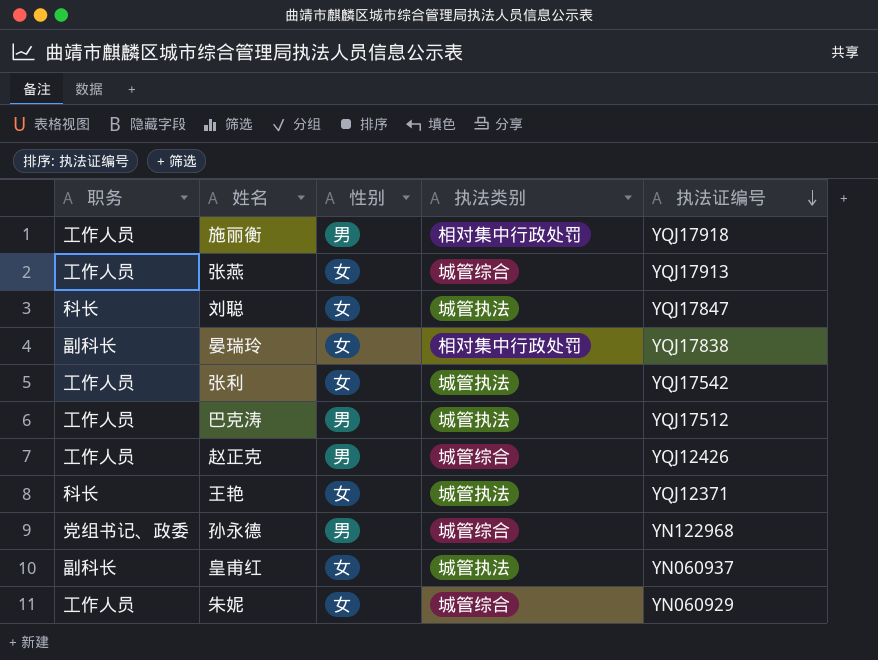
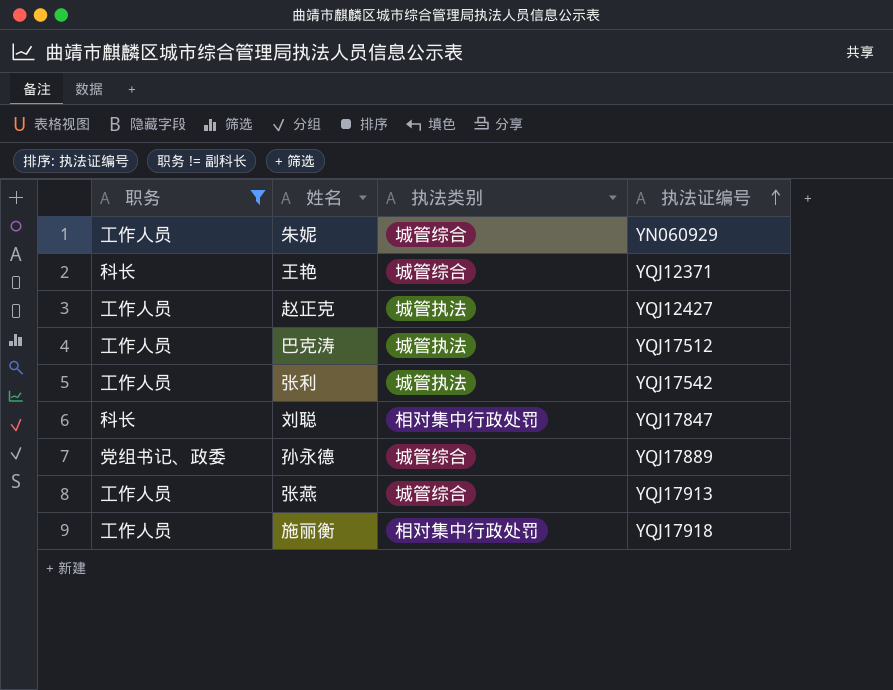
filter: none -> 职务 != 副科长
row order: 执法证编号 descending -> 执法证编号 ascending
column 性别 | position: 3 -> none
王艳 | 执法类别: 城管执法 -> 城管综合
赵正克 | 执法类别: 城管综合 -> 城管执法
赵正克 | 执法证编号: YQJ12426 -> YQJ12427
刘聪 | 执法类别: 城管执法 -> 相对集中行政处罚
孙永德 | 执法证编号: YN122968 -> YQJ17889

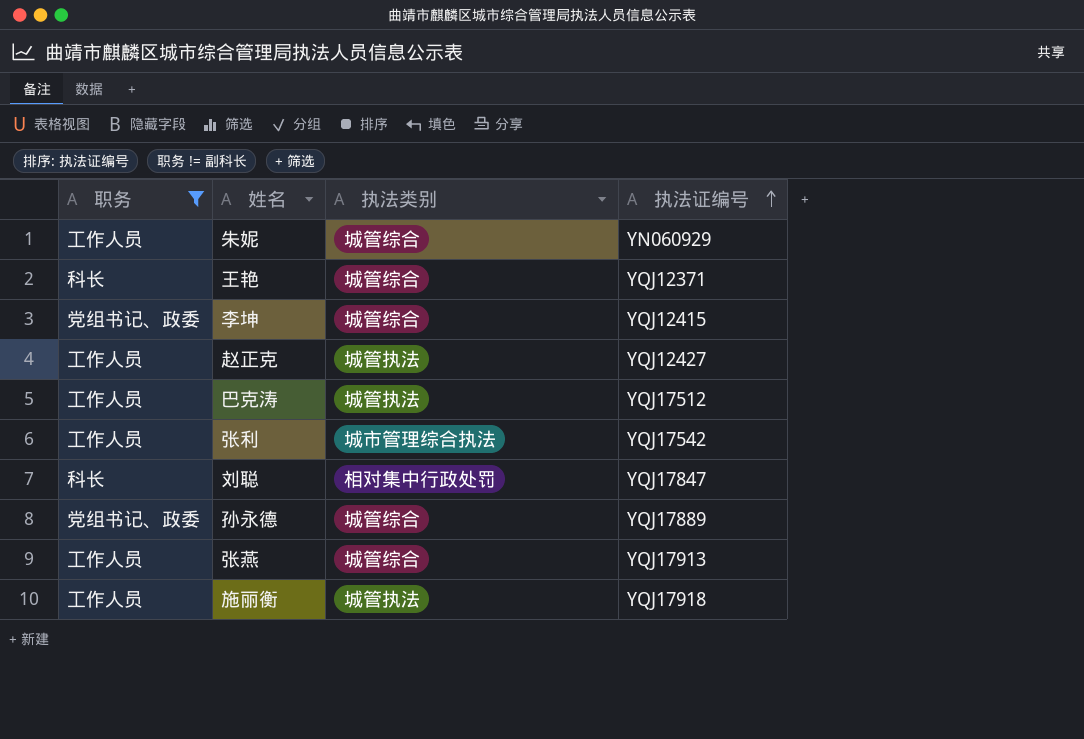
row 李坤: none -> 党组书记、政委 | 城管综合 | YQJ12415
张利 | 执法类别: 城管执法 -> 城市管理综合执法
施丽衡 | 执法类别: 相对集中行政处罚 -> 城管执法

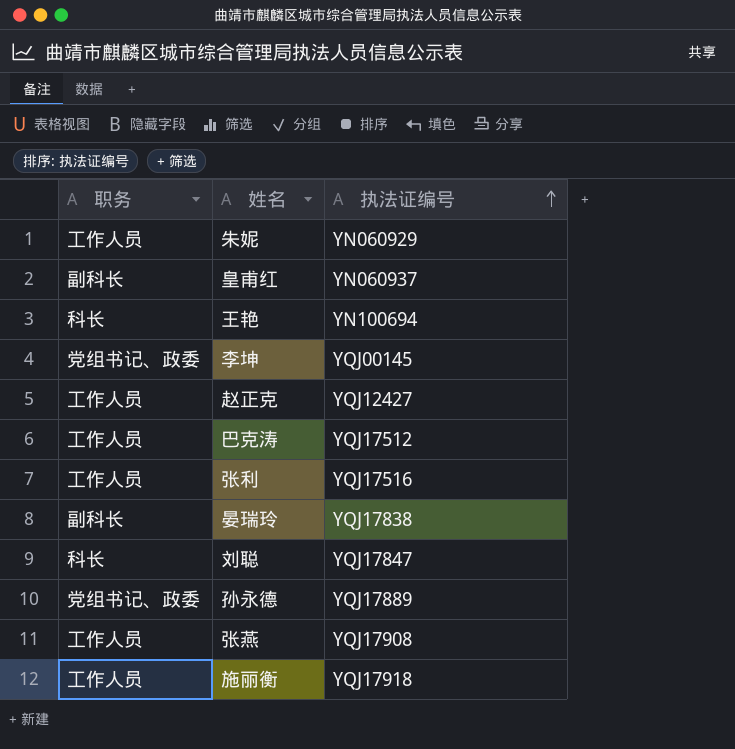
filter: 职务 != 副科长 -> none
column 执法类别 | position: 3 -> none
王艳 | 执法证编号: YQJ12371 -> YN100694
李坤 | 执法证编号: YQJ12415 -> YQJ00145
张利 | 执法证编号: YQJ17542 -> YQJ17516
张燕 | 执法证编号: YQJ17913 -> YQJ17908

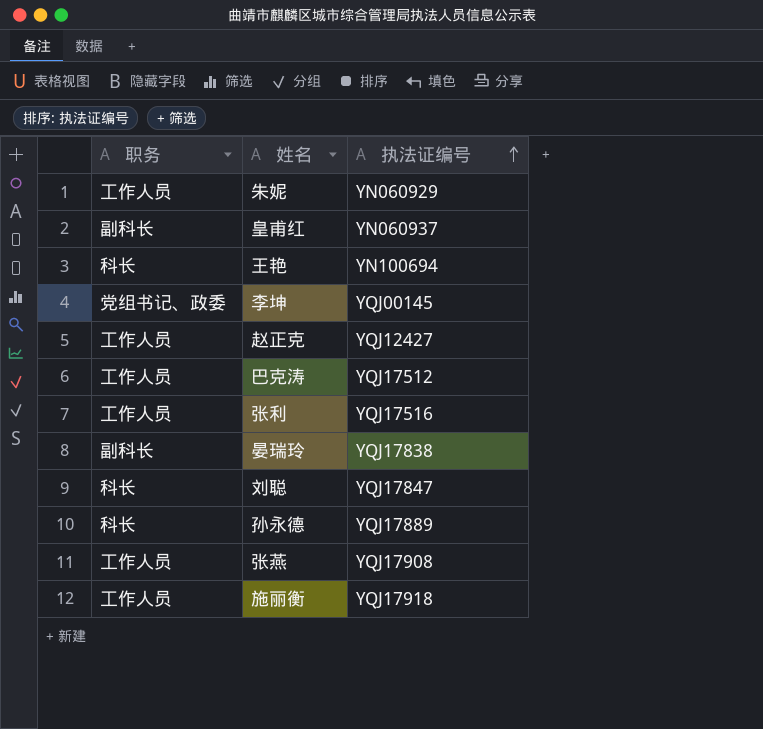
孙永德 | 职务: 党组书记、政委 -> 科长

